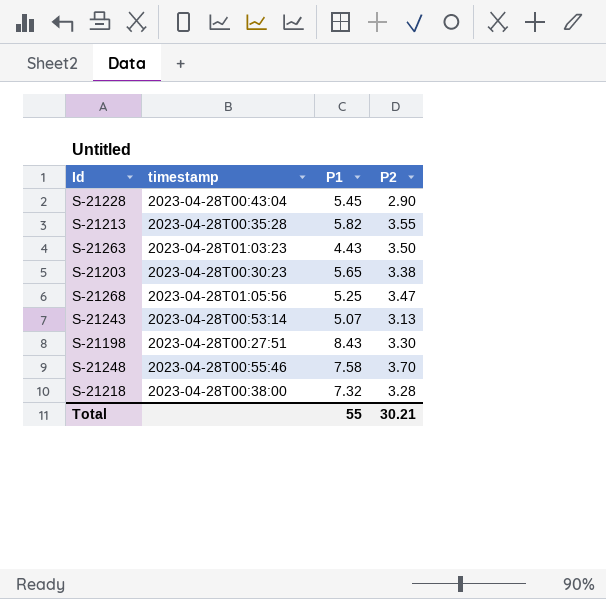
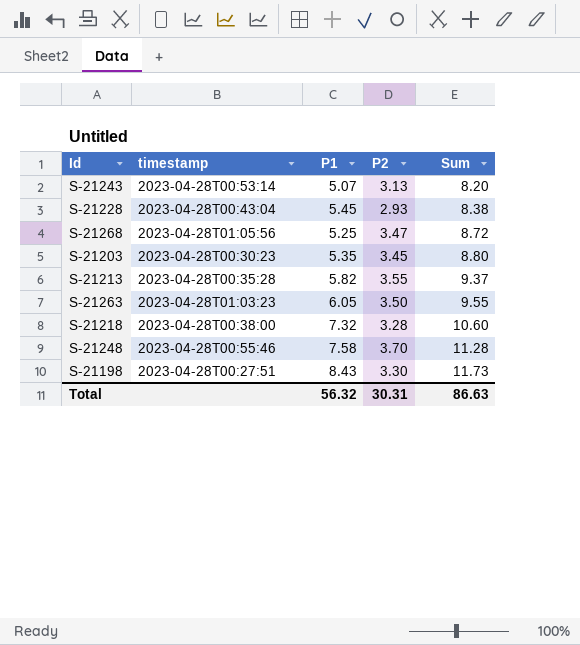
row order: none -> Sum ascending
column Sum | formula: none -> [P1] + [P2]
S-21228 | P2: 2.90 -> 2.93
S-21203 | P1: 5.65 -> 5.35
S-21203 | P2: 3.38 -> 3.45
S-21263 | P1: 4.43 -> 6.05
Total | P1: 55 -> 56.32
Total | P2: 30.21 -> 30.31

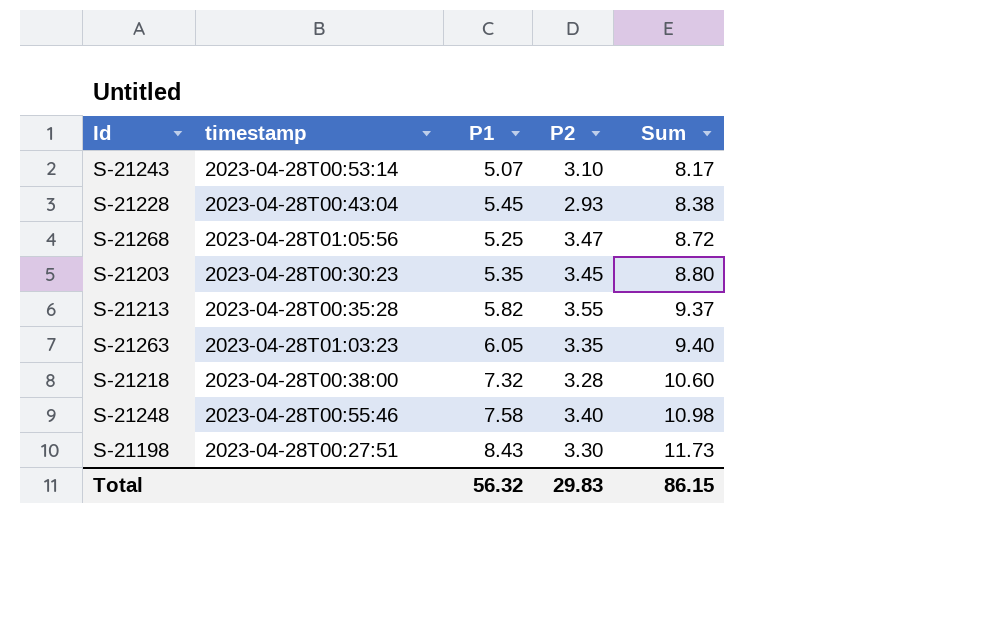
S-21243 | P2: 3.13 -> 3.10
S-21243 | Sum: 8.20 -> 8.17
S-21263 | P2: 3.50 -> 3.35
S-21263 | Sum: 9.55 -> 9.40
S-21248 | P2: 3.70 -> 3.40
S-21248 | Sum: 11.28 -> 10.98
Total | P2: 30.31 -> 29.83
Total | Sum: 86.63 -> 86.15

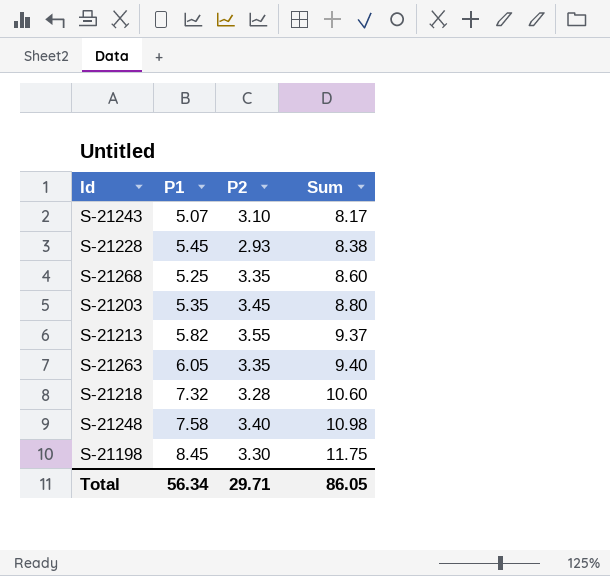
column timestamp | position: 2 -> none
S-21268 | P2: 3.47 -> 3.35
S-21268 | Sum: 8.72 -> 8.60
S-21198 | P1: 8.43 -> 8.45
S-21198 | Sum: 11.73 -> 11.75
Total | P1: 56.32 -> 56.34
Total | P2: 29.83 -> 29.71
Total | Sum: 86.15 -> 86.05

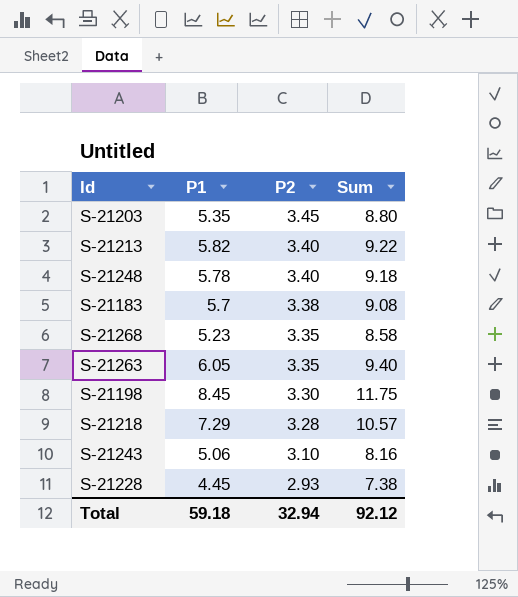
row order: Sum ascending -> P2 descending
S-21213 | P2: 3.55 -> 3.40
S-21213 | Sum: 9.37 -> 9.22
S-21248 | P1: 7.58 -> 5.78
S-21248 | Sum: 10.98 -> 9.18
row S-21183: none -> 5.7 | 3.38 | 9.08
S-21268 | P1: 5.25 -> 5.23
S-21268 | Sum: 8.60 -> 8.58
S-21218 | P1: 7.32 -> 7.29
S-21218 | Sum: 10.60 -> 10.57
S-21243 | P1: 5.07 -> 5.06
S-21243 | Sum: 8.17 -> 8.16
S-21228 | P1: 5.45 -> 4.45
S-21228 | Sum: 8.38 -> 7.38
Total | P1: 56.34 -> 59.18
Total | P2: 29.71 -> 32.94
Total | Sum: 86.05 -> 92.12

